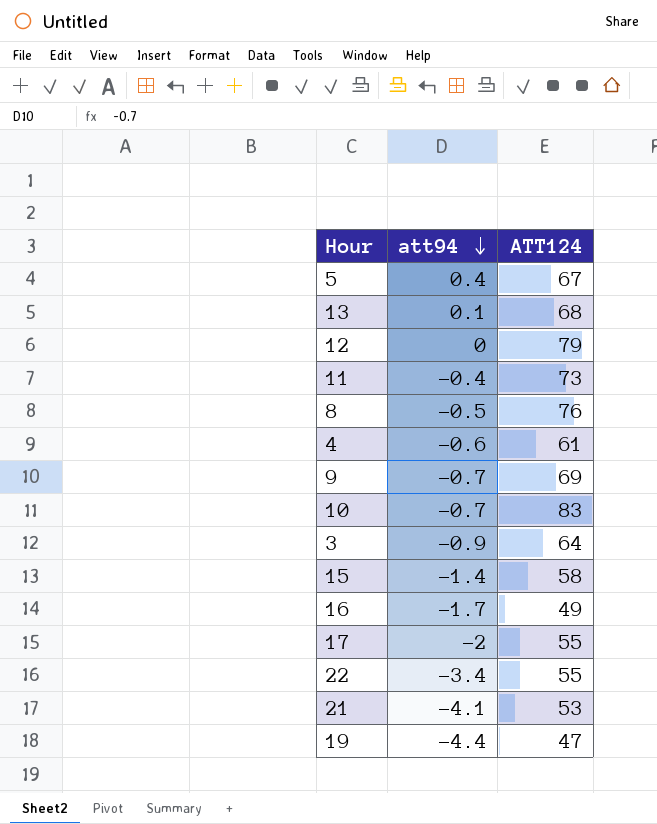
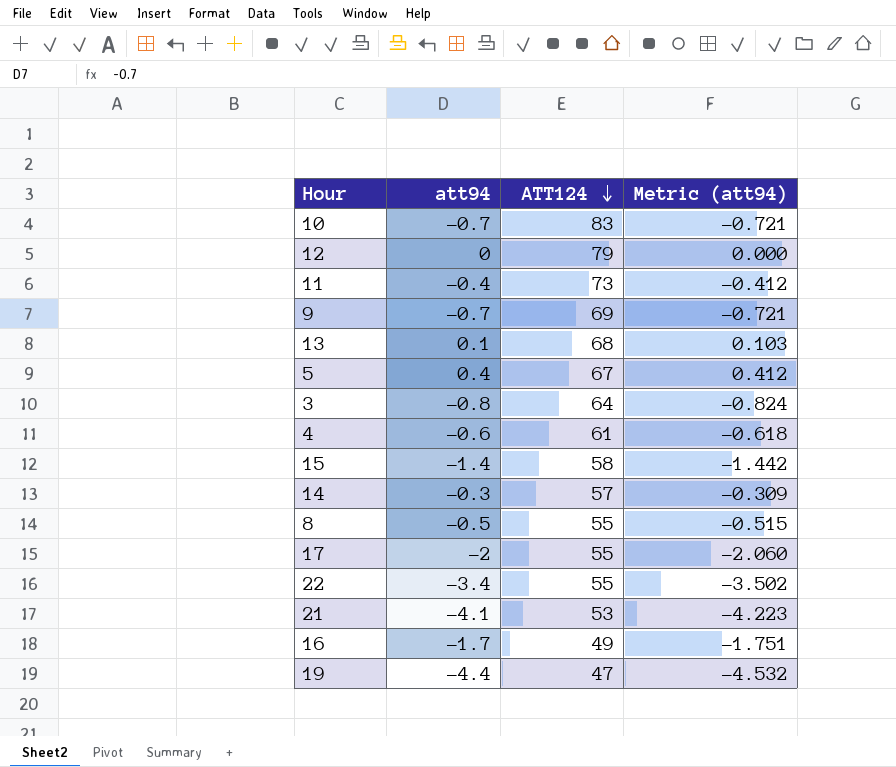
row order: att94 descending -> ATT124 descending
column Metric (att94) | formula: none -> [att94] * 1.03
3 | att94: -0.9 -> -0.8
row 14: none -> -0.3 | 57 | -0.309
8 | ATT124: 76 -> 55

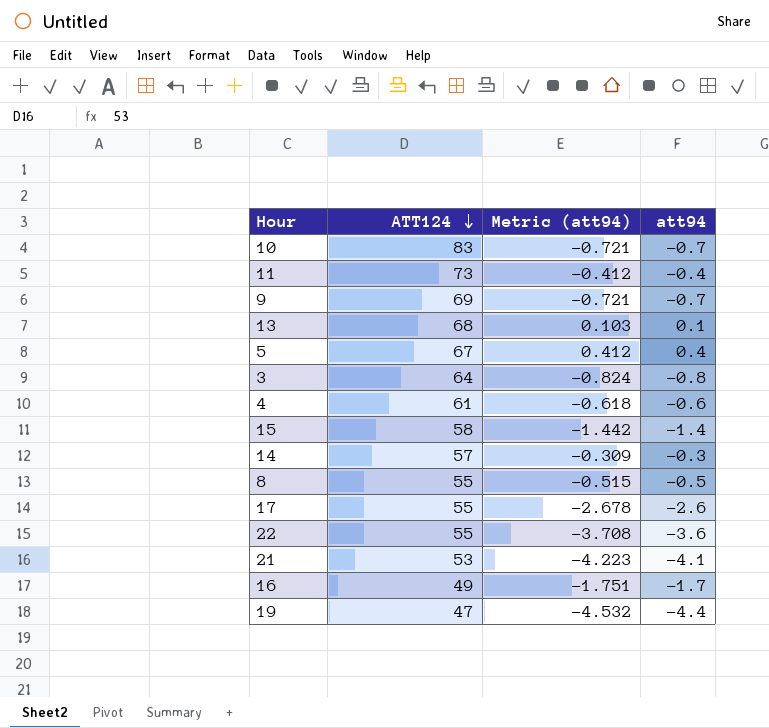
column att94 | position: 2 -> 4
row 12: 0 | 79 | 0.000 -> none
17 | Metric (att94): -2.060 -> -2.678
17 | att94: -2 -> -2.6
22 | Metric (att94): -3.502 -> -3.708
22 | att94: -3.4 -> -3.6

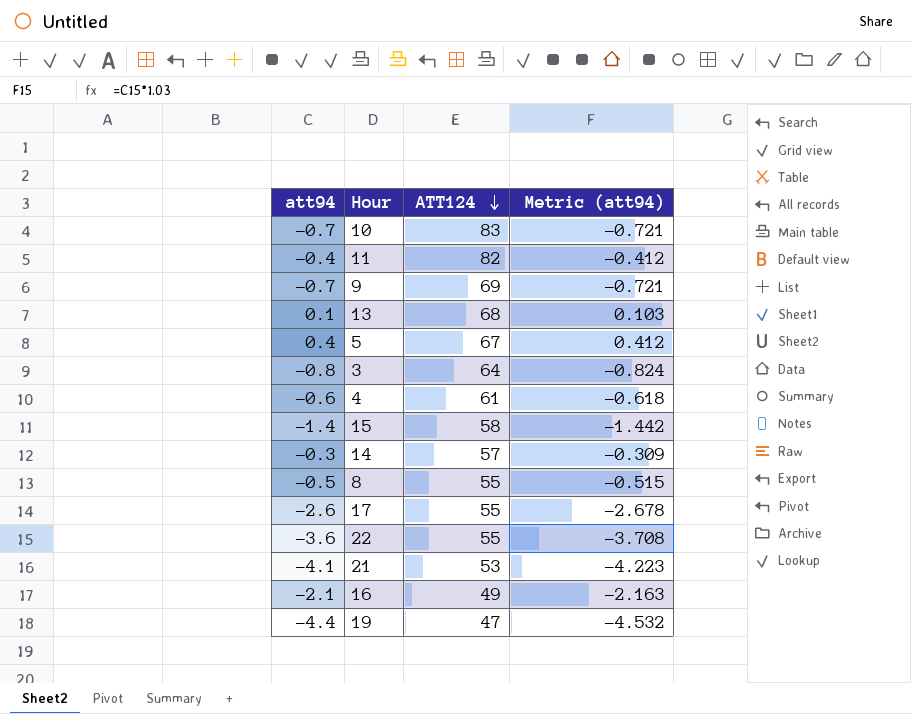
column att94 | position: 4 -> 1
11 | ATT124: 73 -> 82
16 | att94: -1.7 -> -2.1
16 | Metric (att94): -1.751 -> -2.163

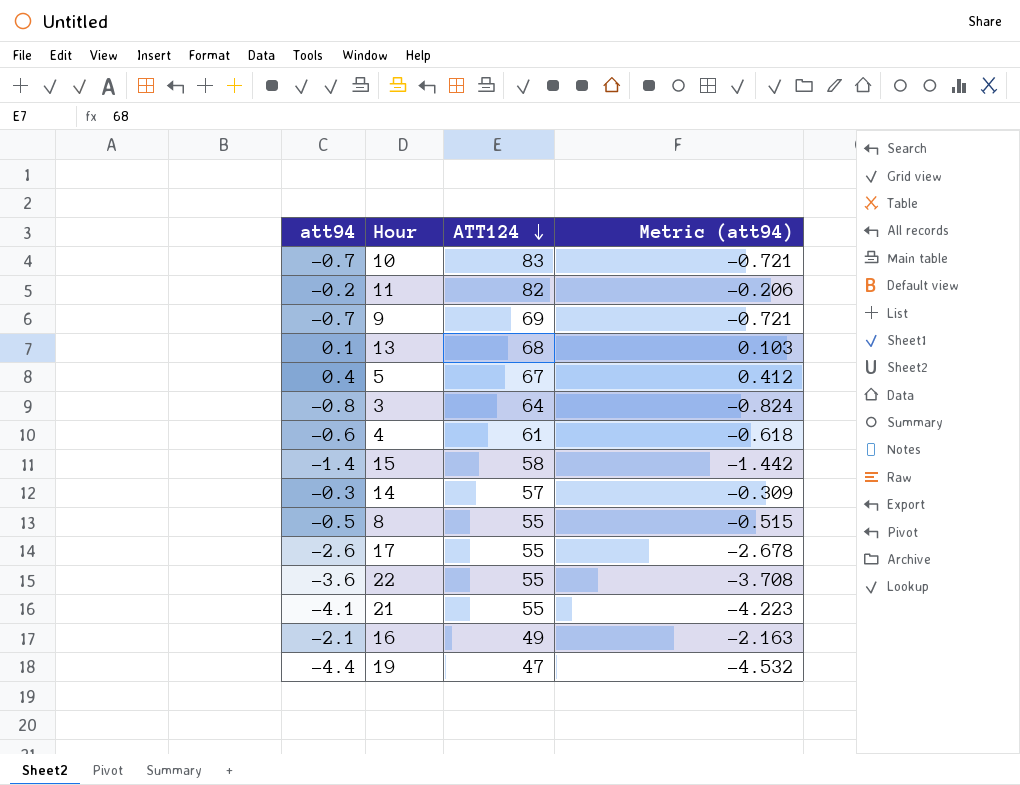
11 | att94: -0.4 -> -0.2
11 | Metric (att94): -0.412 -> -0.206
21 | ATT124: 53 -> 55

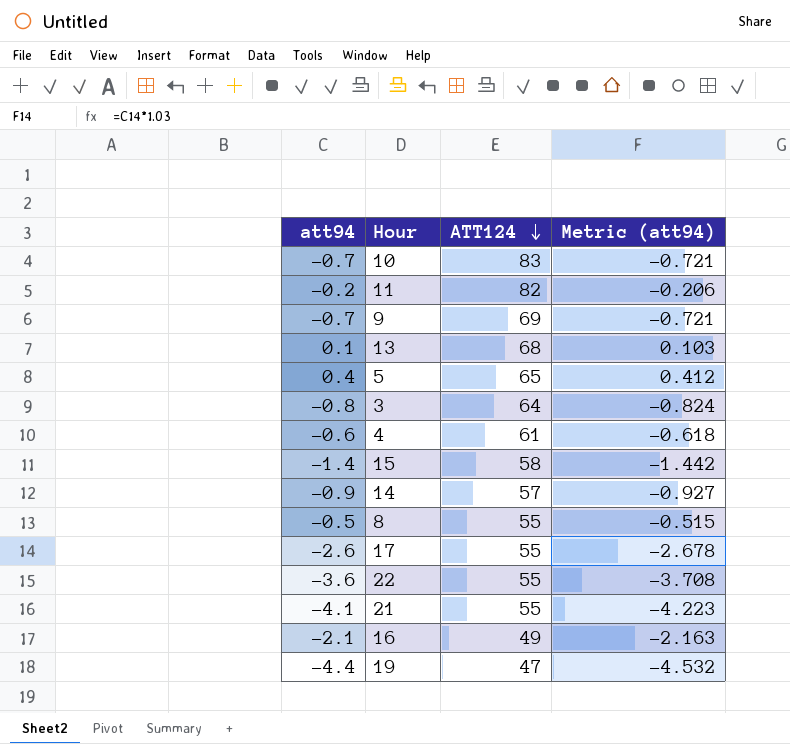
5 | ATT124: 67 -> 65
14 | att94: -0.3 -> -0.9
14 | Metric (att94): -0.309 -> -0.927

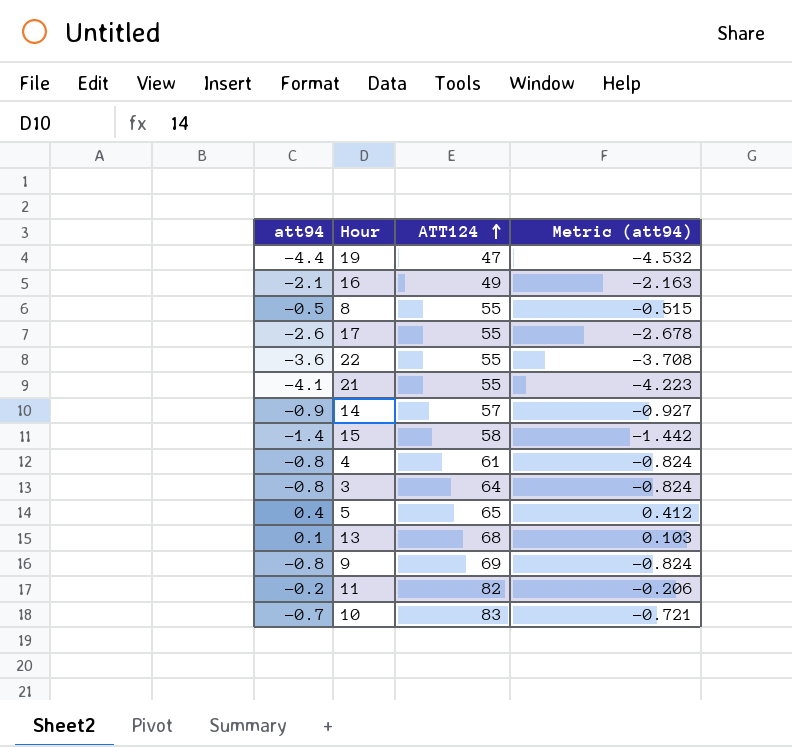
row order: ATT124 descending -> ATT124 ascending
4 | att94: -0.6 -> -0.8
4 | Metric (att94): -0.618 -> -0.824
9 | att94: -0.7 -> -0.8
9 | Metric (att94): -0.721 -> -0.824

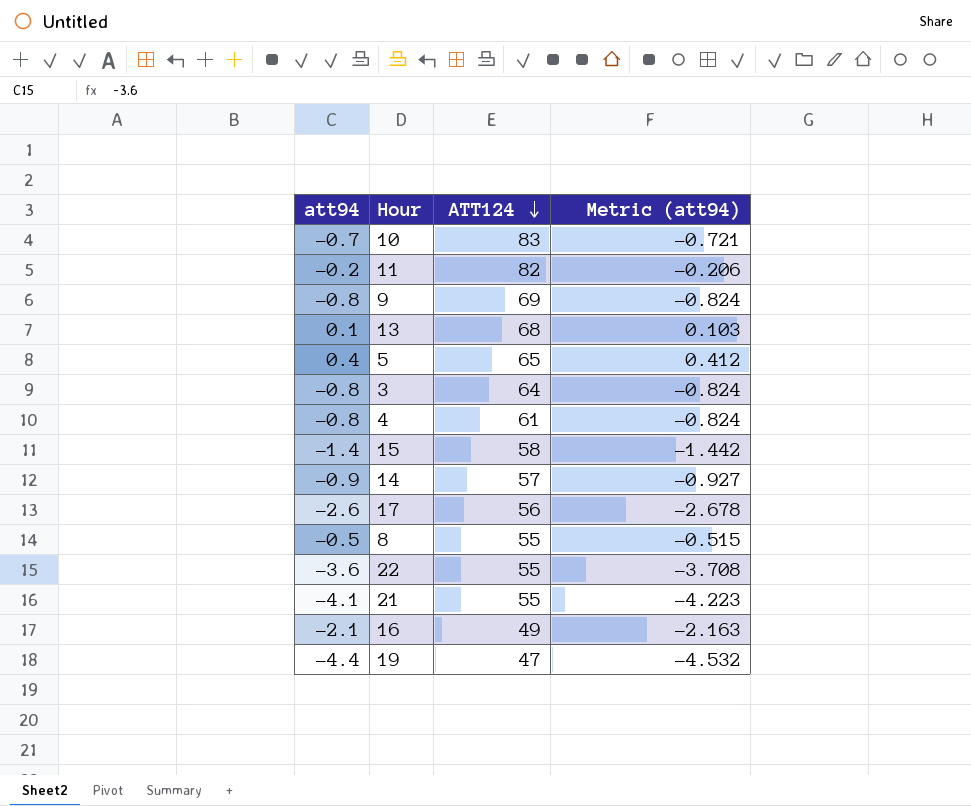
row order: ATT124 ascending -> ATT124 descending
17 | ATT124: 55 -> 56

